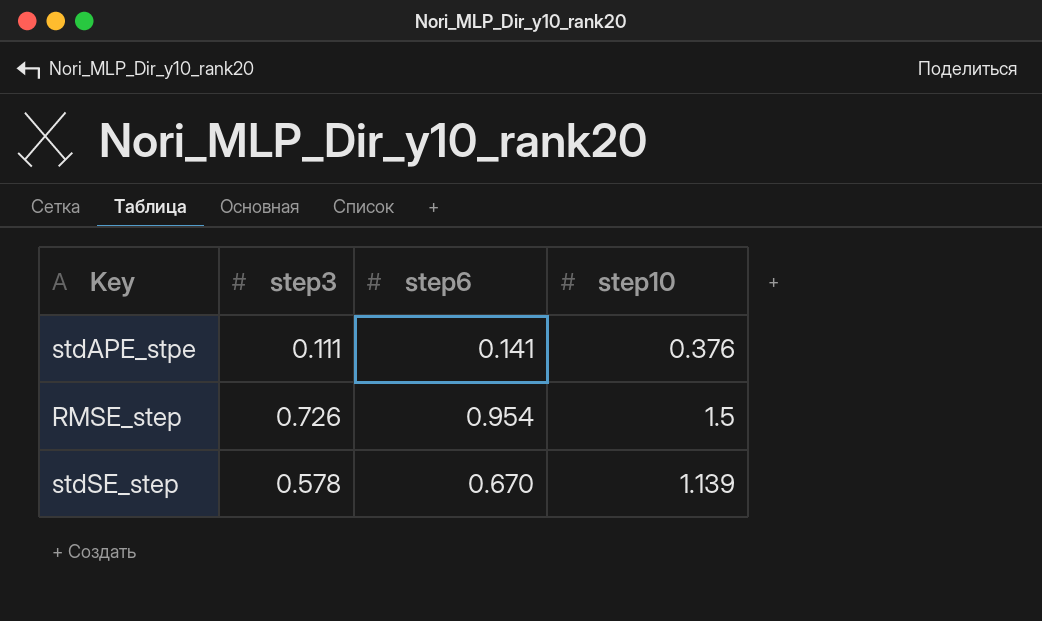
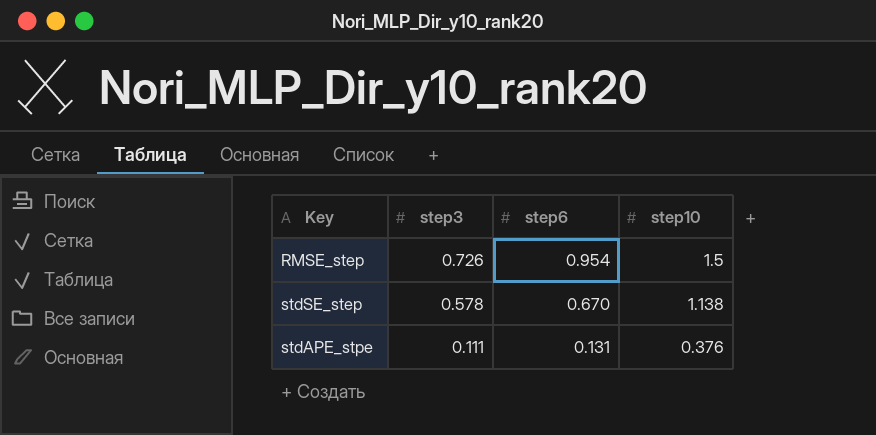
row order: none -> step3 descending
stdSE_step | step10: 1.139 -> 1.138
stdAPE_stpe | step6: 0.141 -> 0.131

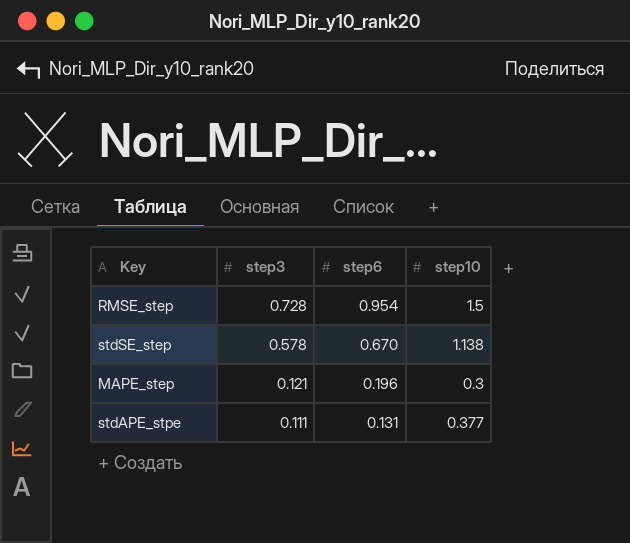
RMSE_step | step3: 0.726 -> 0.728
row MAPE_step: none -> 0.121 | 0.196 | 0.3
stdAPE_stpe | step10: 0.376 -> 0.377

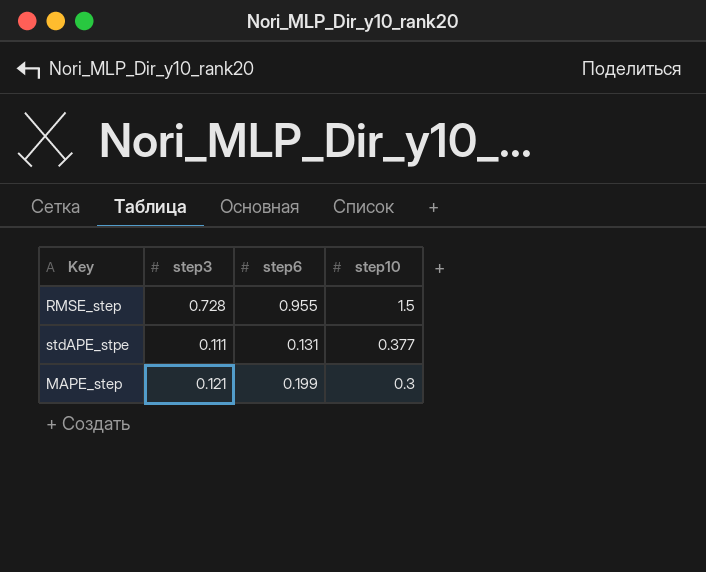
row order: step3 descending -> step10 descending
row stdSE_step: 0.578 | 0.670 | 1.138 -> none
RMSE_step | step6: 0.954 -> 0.955
MAPE_step | step6: 0.196 -> 0.199

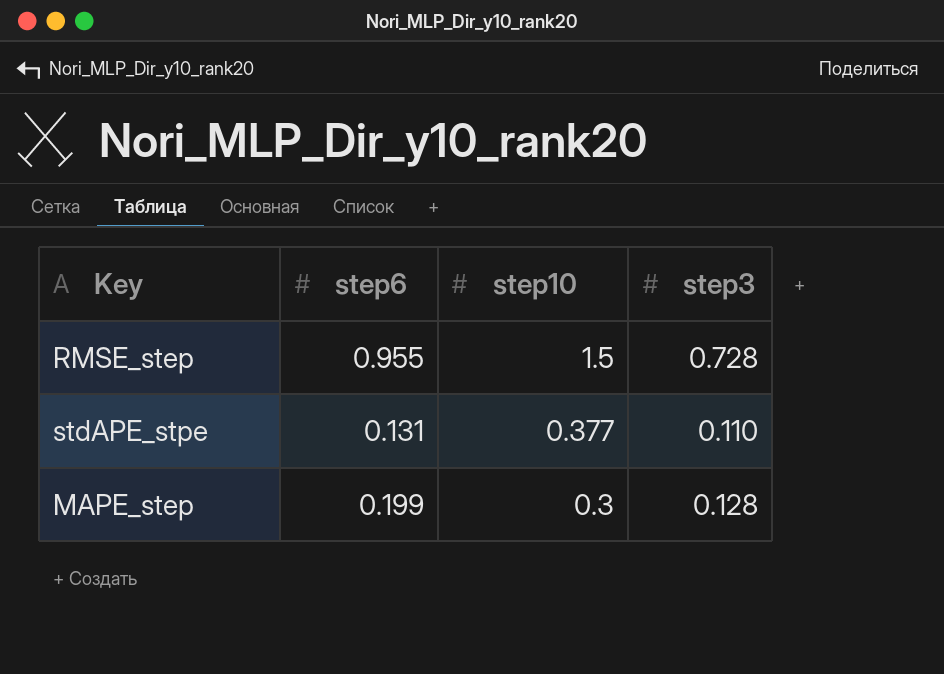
column step3 | position: 2 -> 4
stdAPE_stpe | step3: 0.111 -> 0.110
MAPE_step | step3: 0.121 -> 0.128

